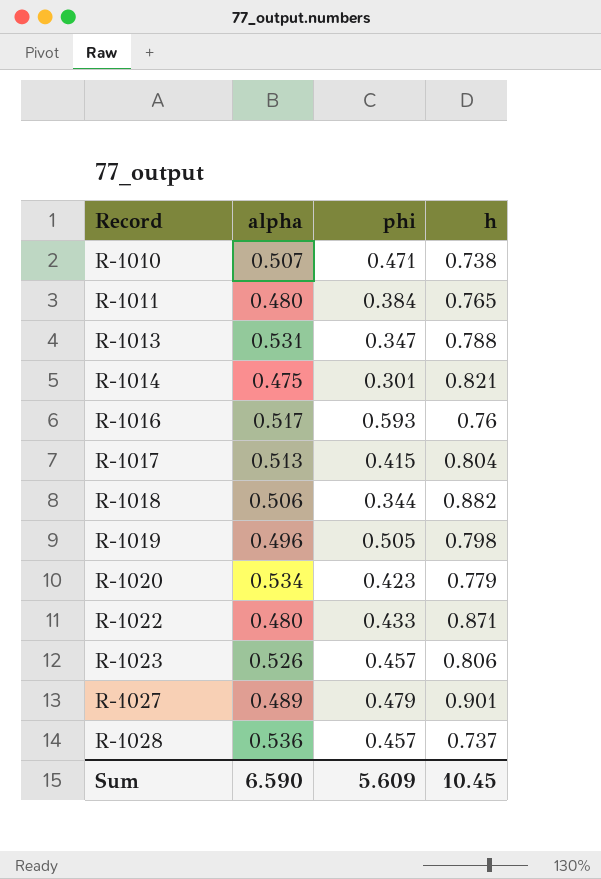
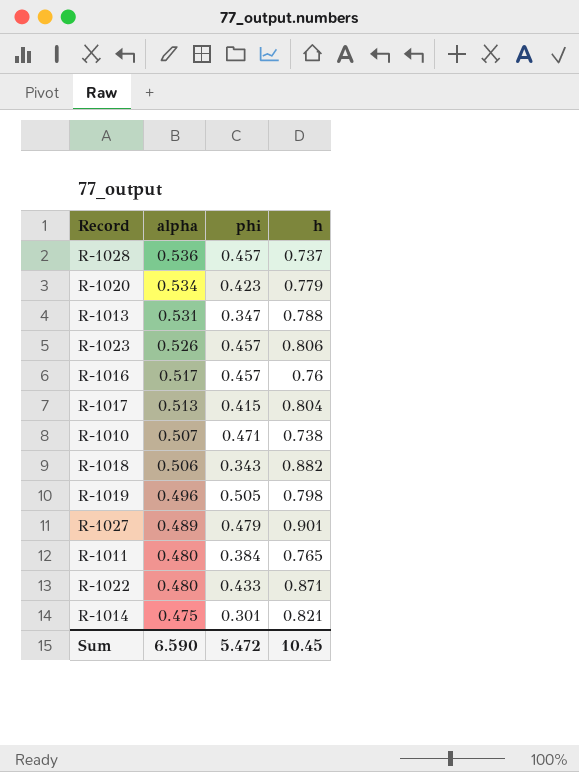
row order: Record ascending -> alpha descending
R-1016 | phi: 0.593 -> 0.457
R-1018 | phi: 0.344 -> 0.343
Sum | phi: 5.609 -> 5.472

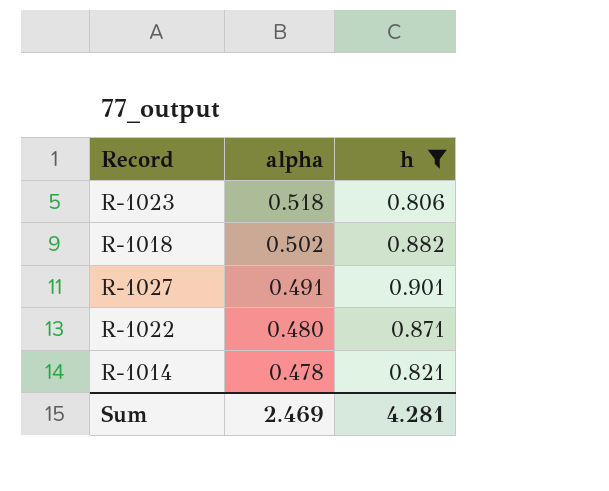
filter: none -> h >= 0.806
column phi | position: 3 -> none
R-1023 | alpha: 0.526 -> 0.518
R-1018 | alpha: 0.506 -> 0.502
R-1027 | alpha: 0.489 -> 0.491
R-1014 | alpha: 0.475 -> 0.478
Sum | alpha: 6.590 -> 2.469
Sum | h: 10.45 -> 4.281

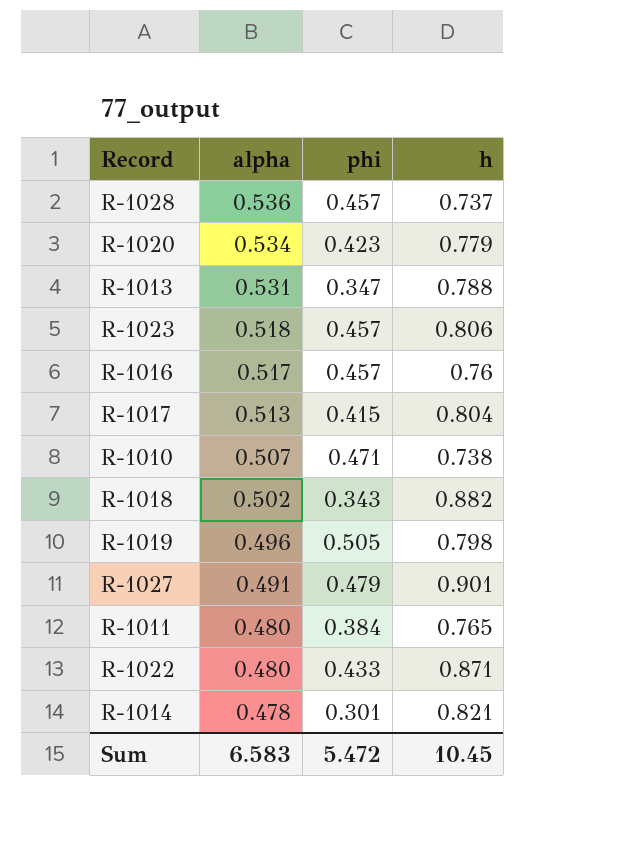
filter: h >= 0.806 -> none
column phi | position: none -> 3
Sum | alpha: 2.469 -> 6.583
Sum | h: 4.281 -> 10.45

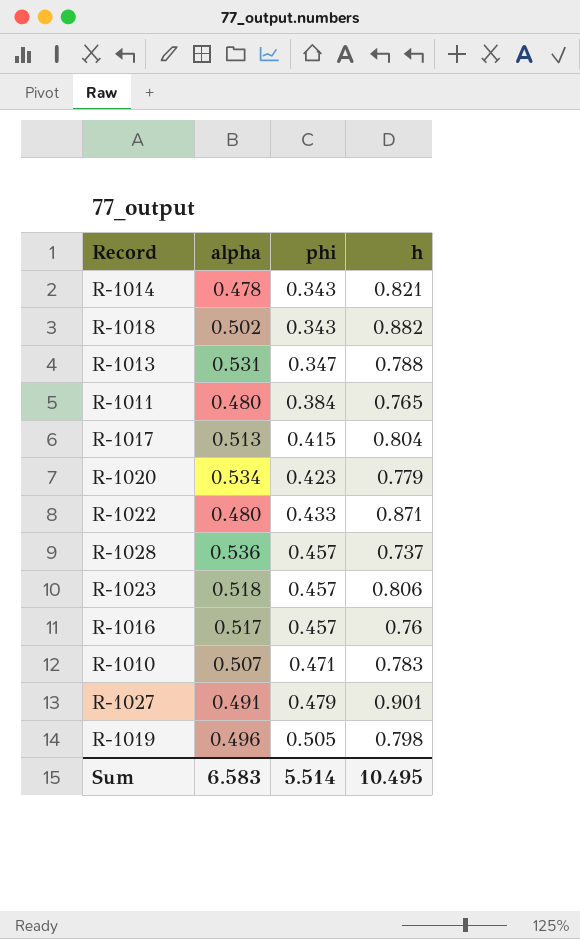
row order: alpha descending -> phi ascending
R-1014 | phi: 0.301 -> 0.343
R-1010 | h: 0.738 -> 0.783
Sum | phi: 5.472 -> 5.514
Sum | h: 10.45 -> 10.495

